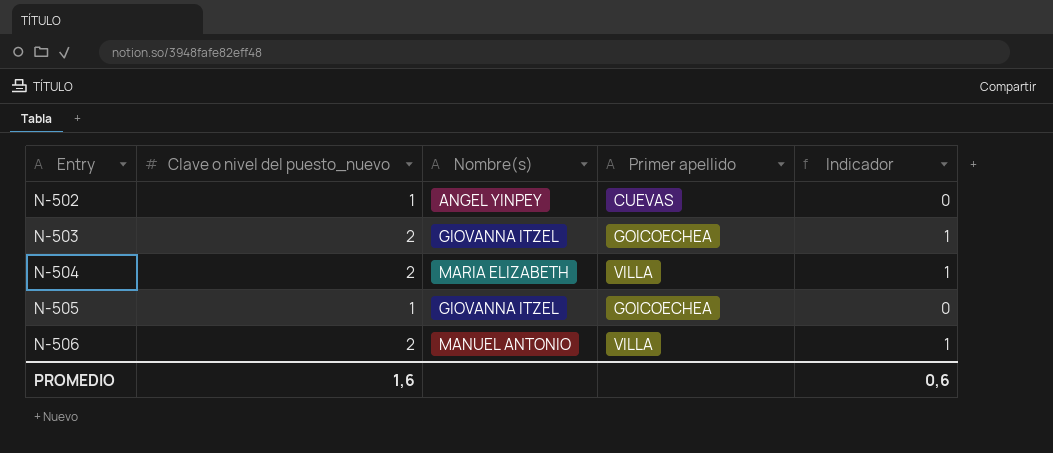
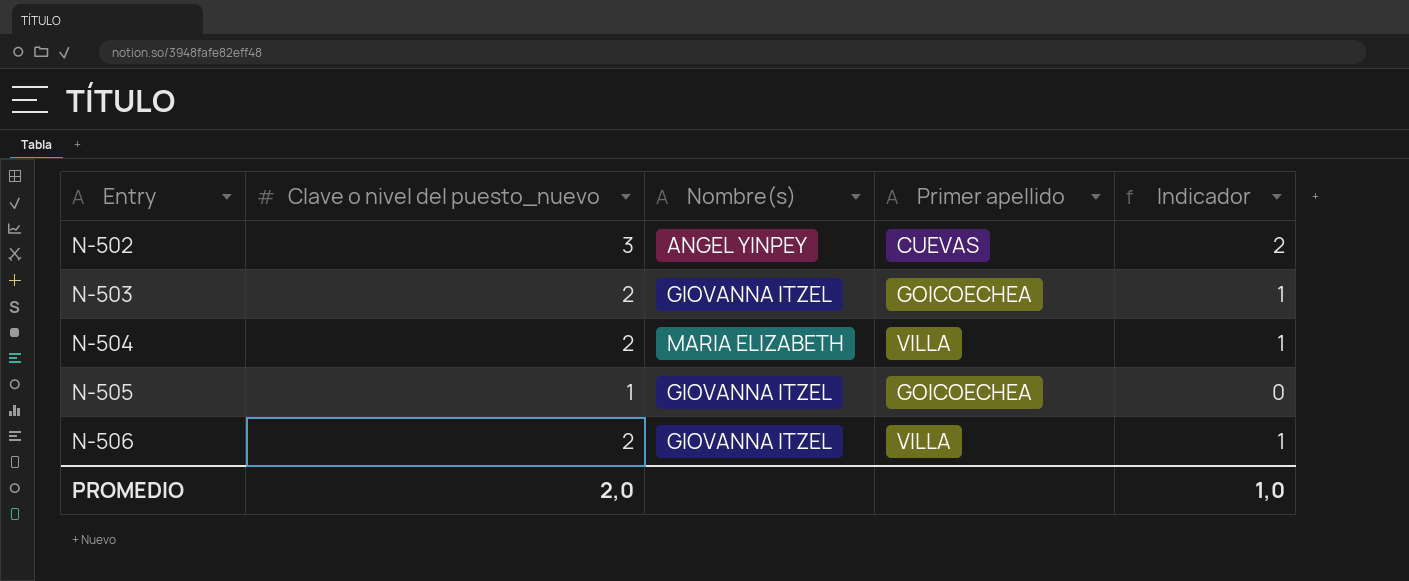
N-502 | Clave o nivel del puesto_nuevo: 1 -> 3
N-502 | Indicador: 0 -> 2
N-506 | Nombre(s): MANUEL ANTONIO -> GIOVANNA ITZEL
PROMEDIO | Clave o nivel del puesto_nuevo: 1,6 -> 2,0
PROMEDIO | Indicador: 0,6 -> 1,0

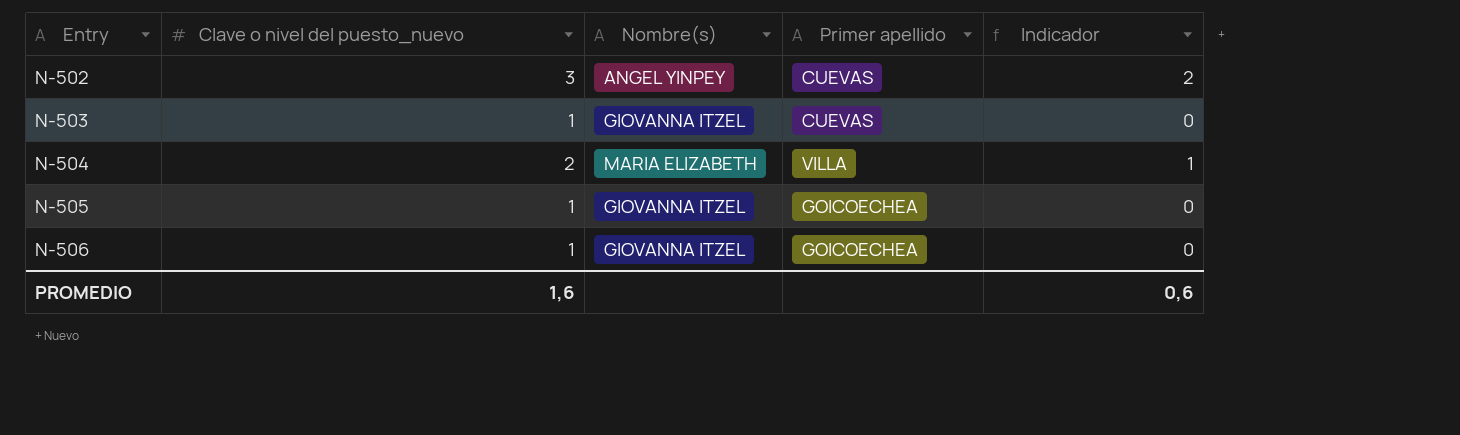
N-503 | Clave o nivel del puesto_nuevo: 2 -> 1
N-503 | Primer apellido: GOICOECHEA -> CUEVAS
N-503 | Indicador: 1 -> 0
N-506 | Clave o nivel del puesto_nuevo: 2 -> 1
N-506 | Primer apellido: VILLA -> GOICOECHEA
N-506 | Indicador: 1 -> 0
PROMEDIO | Clave o nivel del puesto_nuevo: 2,0 -> 1,6
PROMEDIO | Indicador: 1,0 -> 0,6

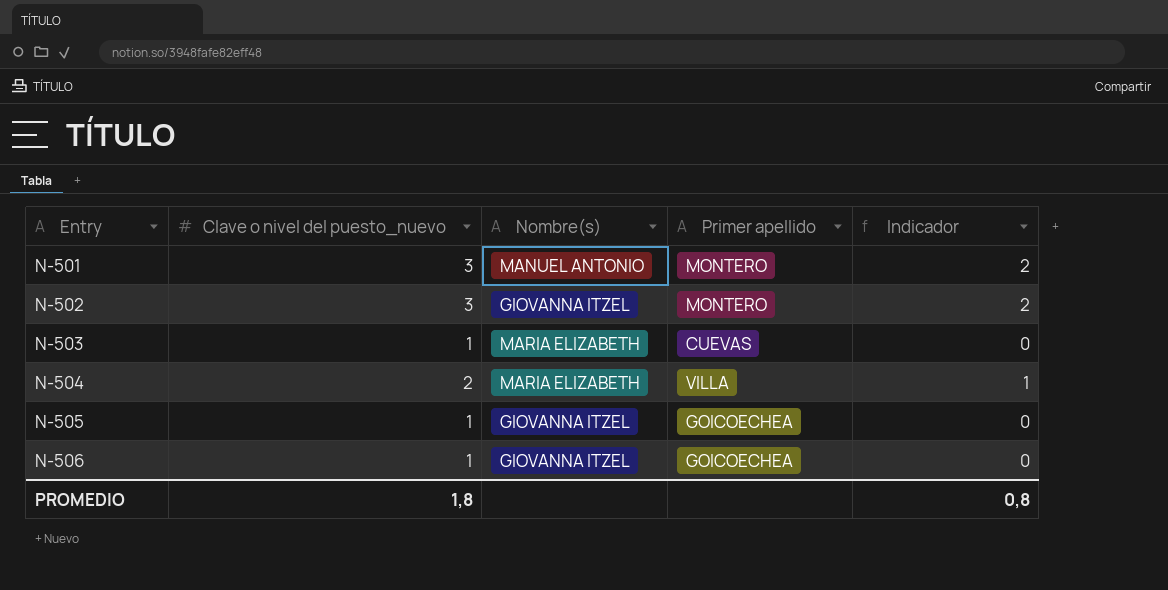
row N-501: none -> 3 | MANUEL ANTONIO | MONTERO | 2
N-502 | Nombre(s): ANGEL YINPEY -> GIOVANNA ITZEL
N-502 | Primer apellido: CUEVAS -> MONTERO
N-503 | Nombre(s): GIOVANNA ITZEL -> MARIA ELIZABETH
PROMEDIO | Clave o nivel del puesto_nuevo: 1,6 -> 1,8
PROMEDIO | Indicador: 0,6 -> 0,8

